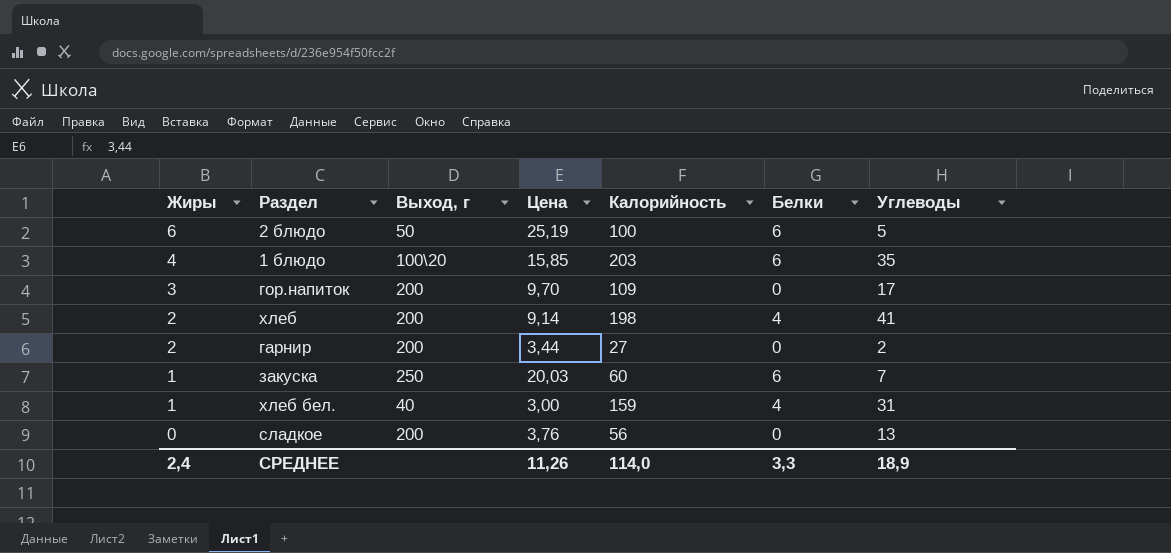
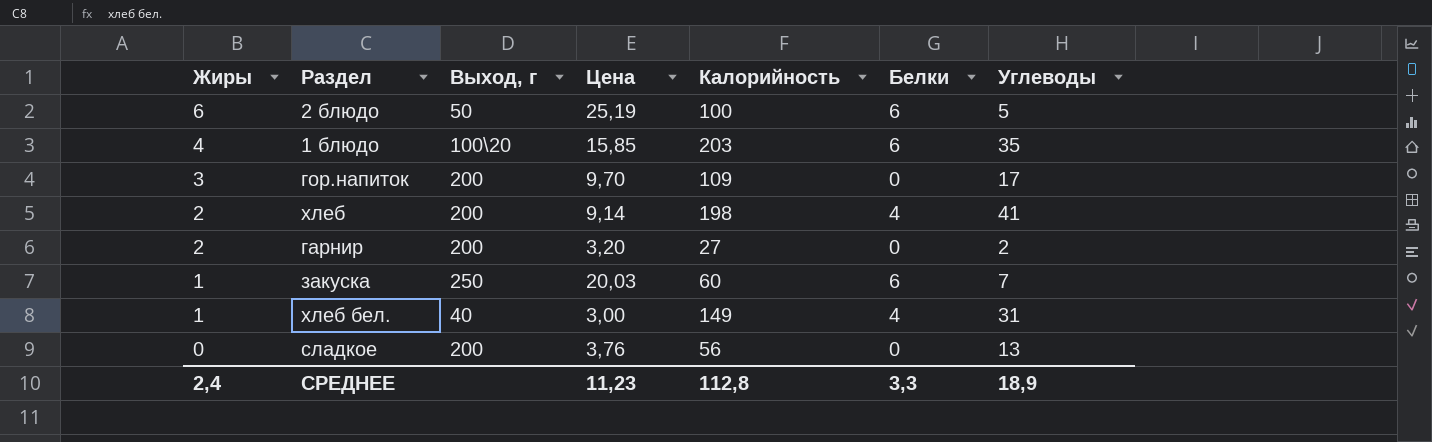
гарнир | Цена: 3,44 -> 3,20
хлеб бел. | Калорийность: 159 -> 149
СРЕДНЕЕ | Цена: 11,26 -> 11,23
СРЕДНЕЕ | Калорийность: 114,0 -> 112,8

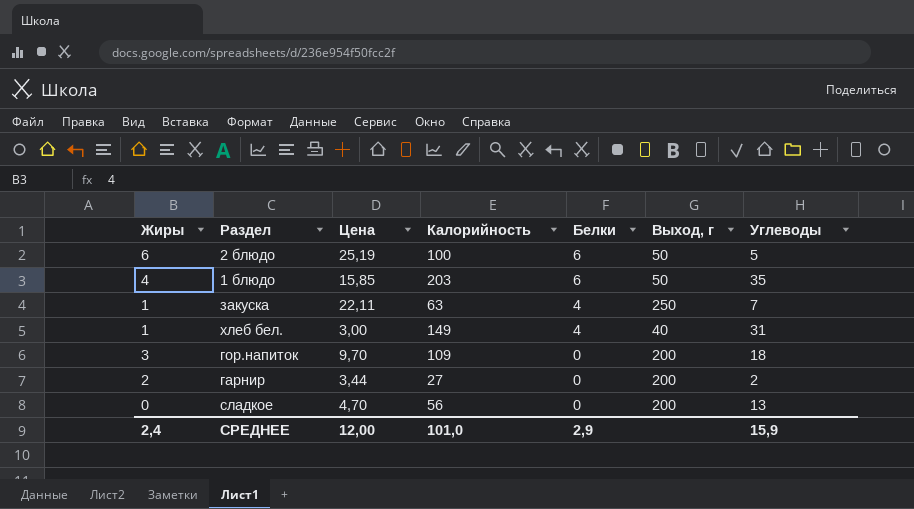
row order: Жиры descending -> Белки descending
column Выход, г | position: 3 -> 6
row хлеб: 2 | 200 | 9,14 | 198 | 4 | 41 -> none
1 блюдо | Выход, г: 100\20 -> 50
закуска | Цена: 20,03 -> 22,11
закуска | Калорийность: 60 -> 63
закуска | Белки: 6 -> 4
гор.напиток | Углеводы: 17 -> 18
гарнир | Цена: 3,20 -> 3,44
сладкое | Цена: 3,76 -> 4,70
СРЕДНЕЕ | Цена: 11,23 -> 12,00
СРЕДНЕЕ | Калорийность: 112,8 -> 101,0
СРЕДНЕЕ | Белки: 3,3 -> 2,9
СРЕДНЕЕ | Углеводы: 18,9 -> 15,9

